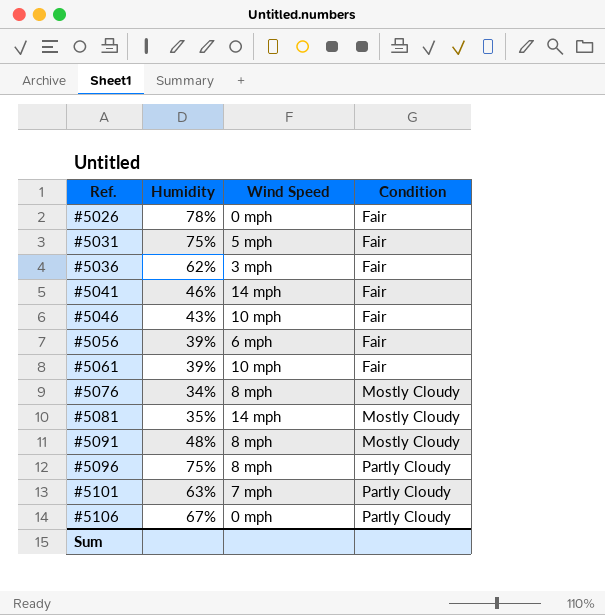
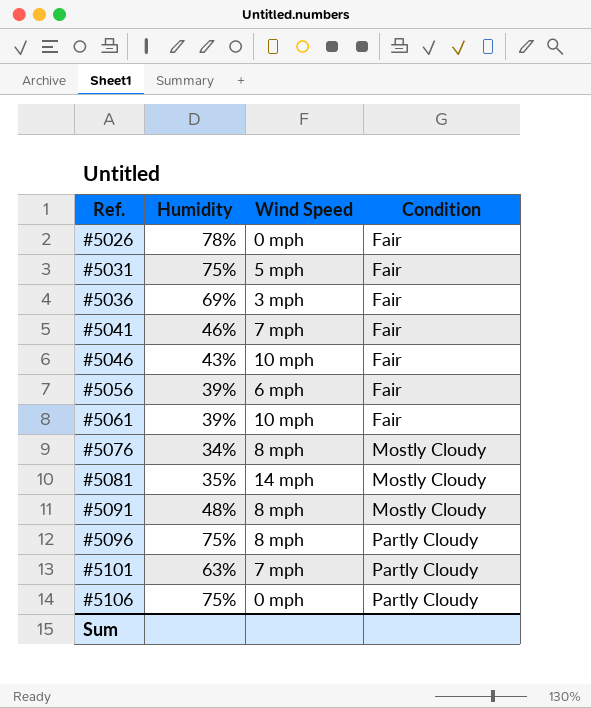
#5036 | Humidity: 62% -> 69%
#5041 | Wind Speed: 14 mph -> 7 mph
#5106 | Humidity: 67% -> 75%

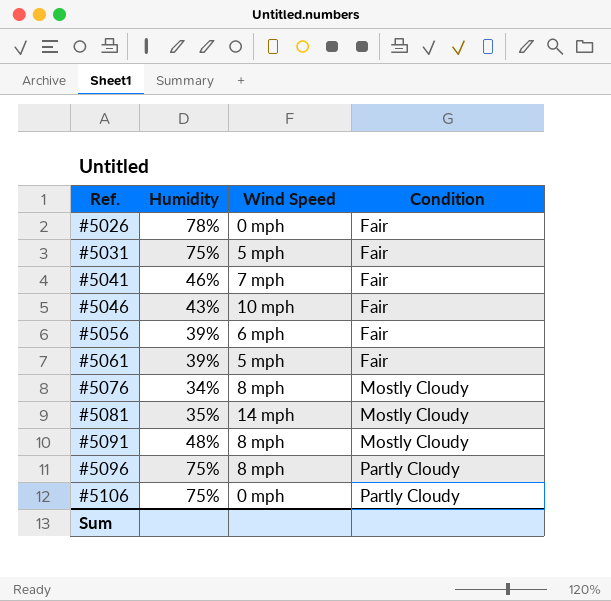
row #5036: 69% | 3 mph | Fair -> none
row #5101: 63% | 7 mph | Partly Cloudy -> none
#5061 | Wind Speed: 10 mph -> 5 mph

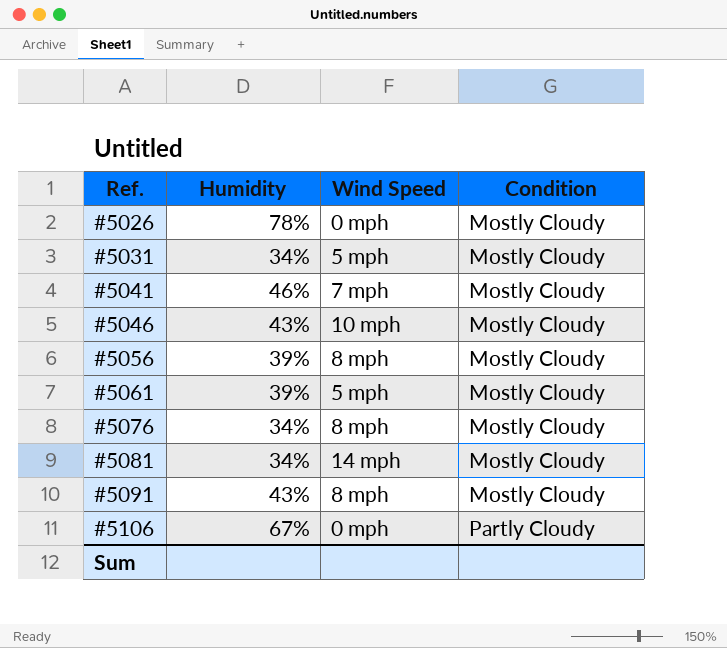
row #5096: 75% | 8 mph | Partly Cloudy -> none
#5026 | Condition: Fair -> Mostly Cloudy
#5031 | Humidity: 75% -> 34%
#5031 | Condition: Fair -> Mostly Cloudy
#5041 | Condition: Fair -> Mostly Cloudy
#5046 | Condition: Fair -> Mostly Cloudy
#5056 | Wind Speed: 6 mph -> 8 mph
#5056 | Condition: Fair -> Mostly Cloudy
#5061 | Condition: Fair -> Mostly Cloudy
#5081 | Humidity: 35% -> 34%
#5091 | Humidity: 48% -> 43%
#5106 | Humidity: 75% -> 67%

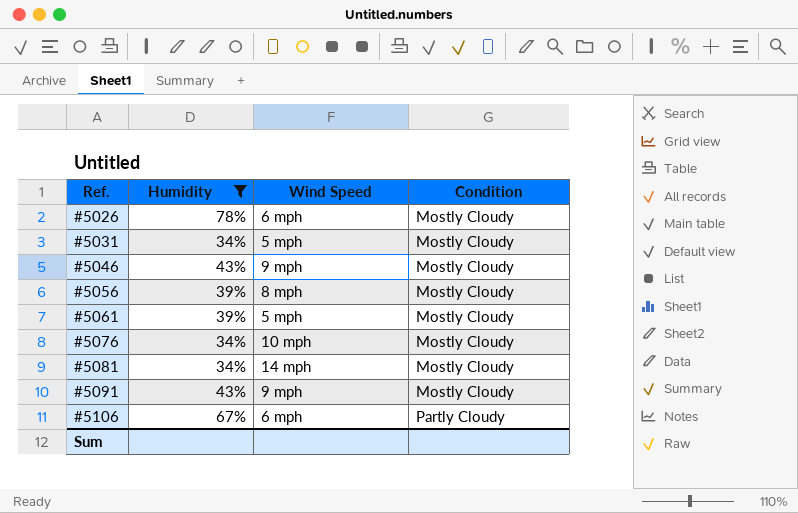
filter: none -> Humidity != 46%
#5026 | Wind Speed: 0 mph -> 6 mph
#5046 | Wind Speed: 10 mph -> 9 mph
#5076 | Wind Speed: 8 mph -> 10 mph
#5091 | Wind Speed: 8 mph -> 9 mph
#5106 | Wind Speed: 0 mph -> 6 mph

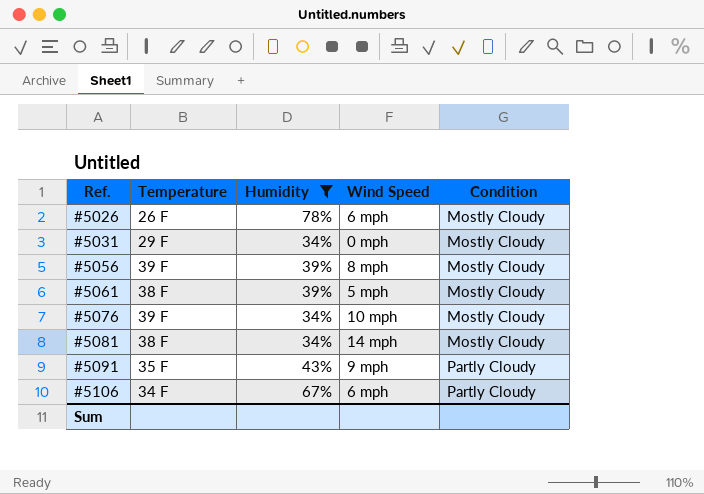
column Temperature | position: none -> 2
row #5046: 43% | 9 mph | Mostly Cloudy -> none
#5031 | Wind Speed: 5 mph -> 0 mph
#5091 | Condition: Mostly Cloudy -> Partly Cloudy

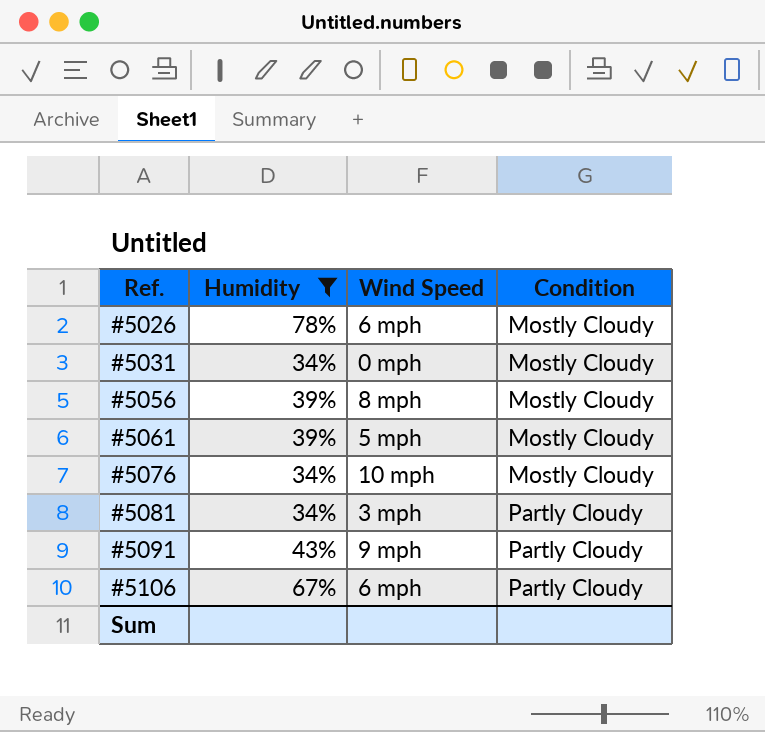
column Temperature | position: 2 -> none
#5081 | Wind Speed: 14 mph -> 3 mph
#5081 | Condition: Mostly Cloudy -> Partly Cloudy

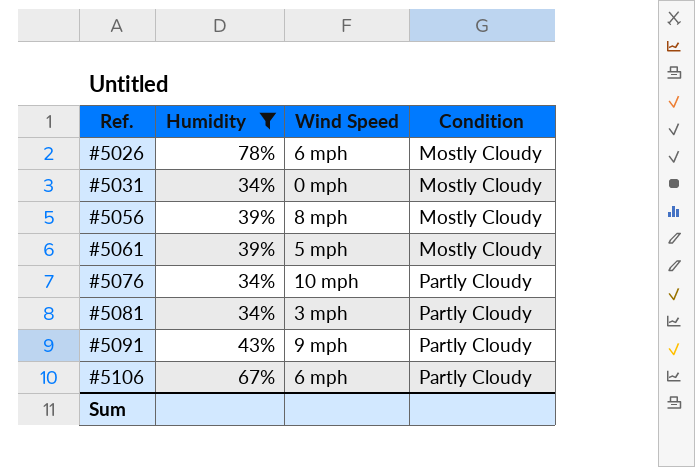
#5076 | Condition: Mostly Cloudy -> Partly Cloudy

